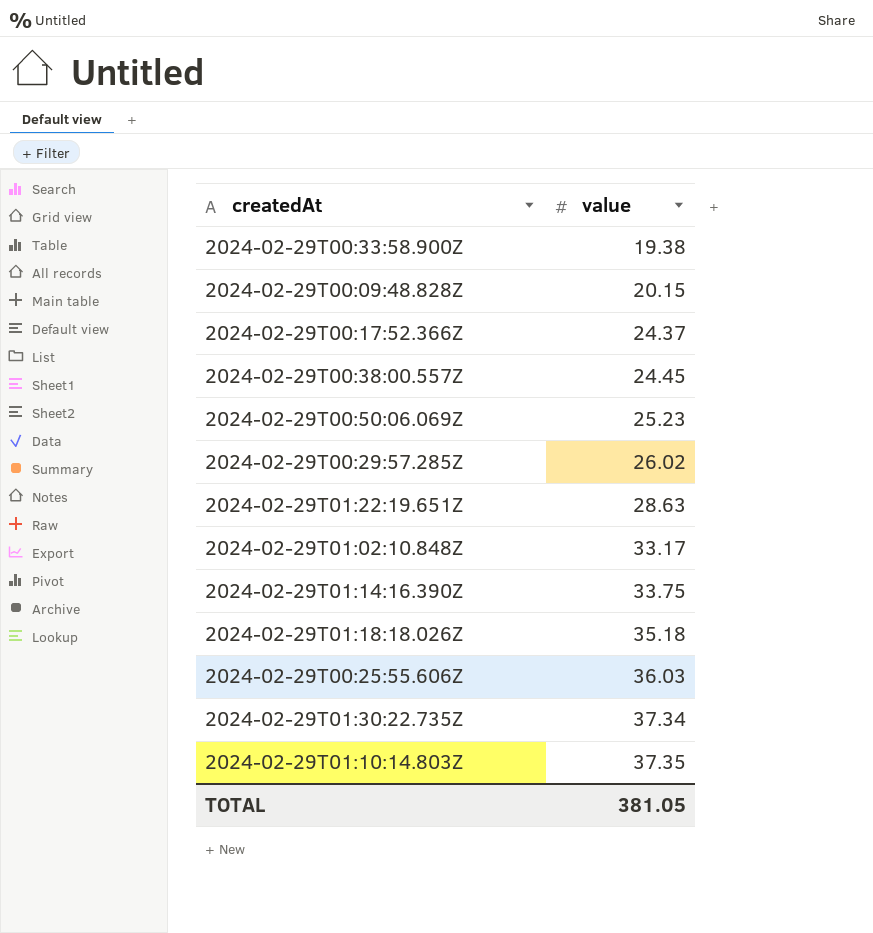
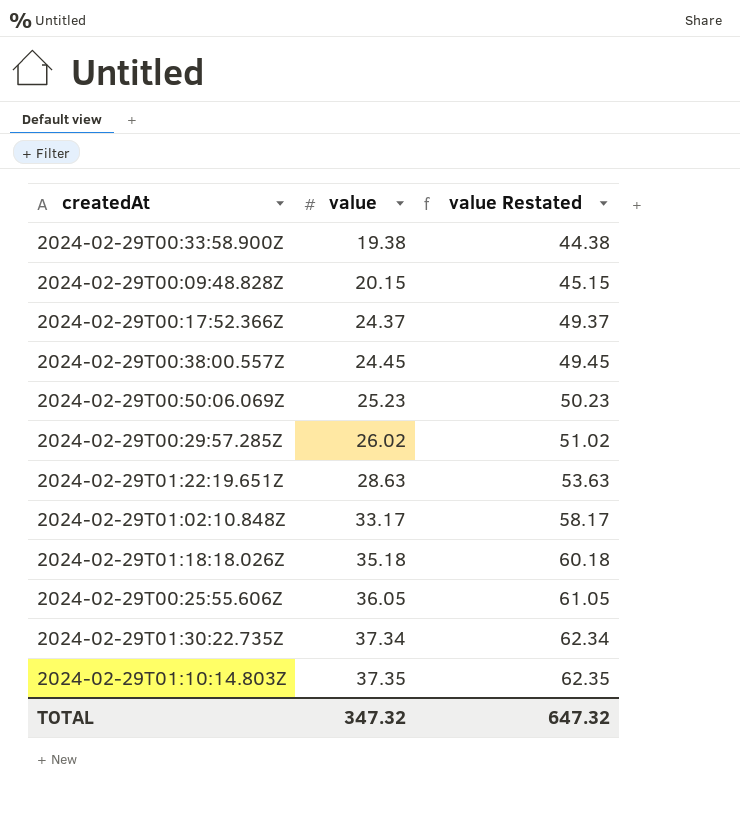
column value Restated | formula: none -> [value] + 25
row 2024-02-29T01:14:16.390Z: 33.75 -> none
2024-02-29T00:25:55.606Z | value: 36.03 -> 36.05
TOTAL | value: 381.05 -> 347.32

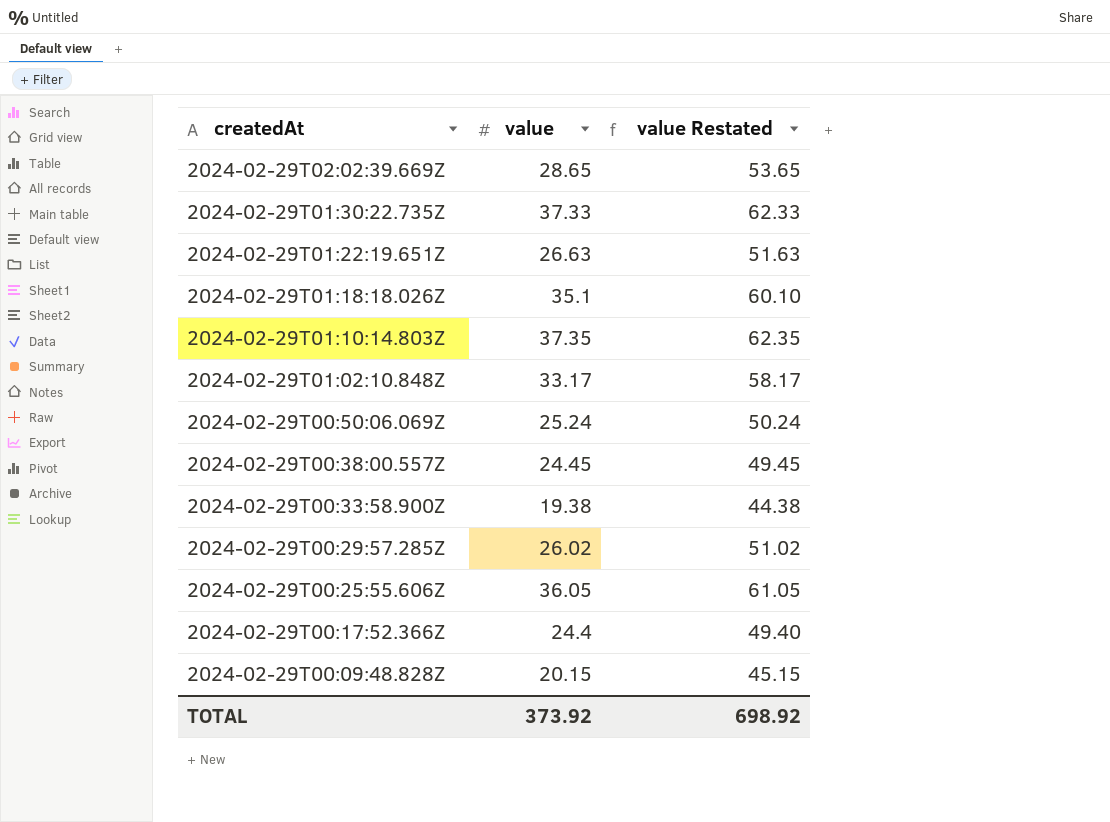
row order: value ascending -> createdAt descending
row 2024-02-29T02:02:39.669Z: none -> 28.65 | 53.65
2024-02-29T01:30:22.735Z | value: 37.34 -> 37.33
2024-02-29T01:30:22.735Z | value Restated: 62.34 -> 62.33
2024-02-29T01:22:19.651Z | value: 28.63 -> 26.63
2024-02-29T01:22:19.651Z | value Restated: 53.63 -> 51.63
2024-02-29T01:18:18.026Z | value: 35.18 -> 35.1
2024-02-29T01:18:18.026Z | value Restated: 60.18 -> 60.10
2024-02-29T00:50:06.069Z | value: 25.23 -> 25.24
2024-02-29T00:50:06.069Z | value Restated: 50.23 -> 50.24
2024-02-29T00:17:52.366Z | value: 24.37 -> 24.4
2024-02-29T00:17:52.366Z | value Restated: 49.37 -> 49.40
TOTAL | value: 347.32 -> 373.92
TOTAL | value Restated: 647.32 -> 698.92

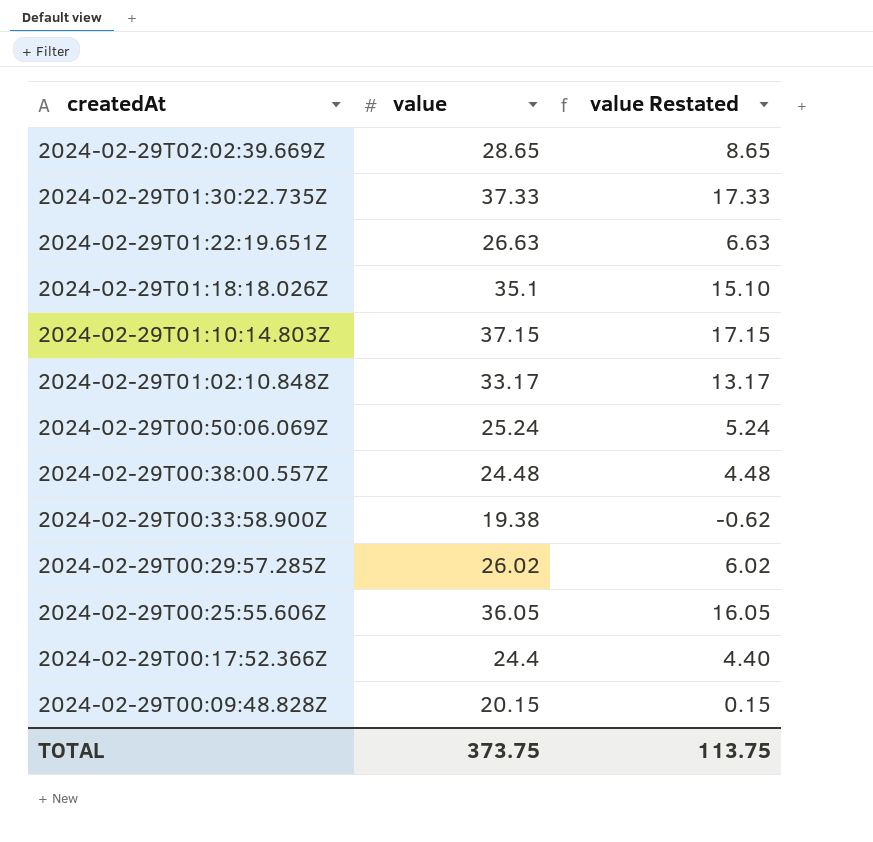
column value Restated | formula: [value] + 25 -> [value] - 20
2024-02-29T01:10:14.803Z | value: 37.35 -> 37.15
2024-02-29T00:38:00.557Z | value: 24.45 -> 24.48
TOTAL | value: 373.92 -> 373.75
TOTAL | value Restated: 698.92 -> 113.75

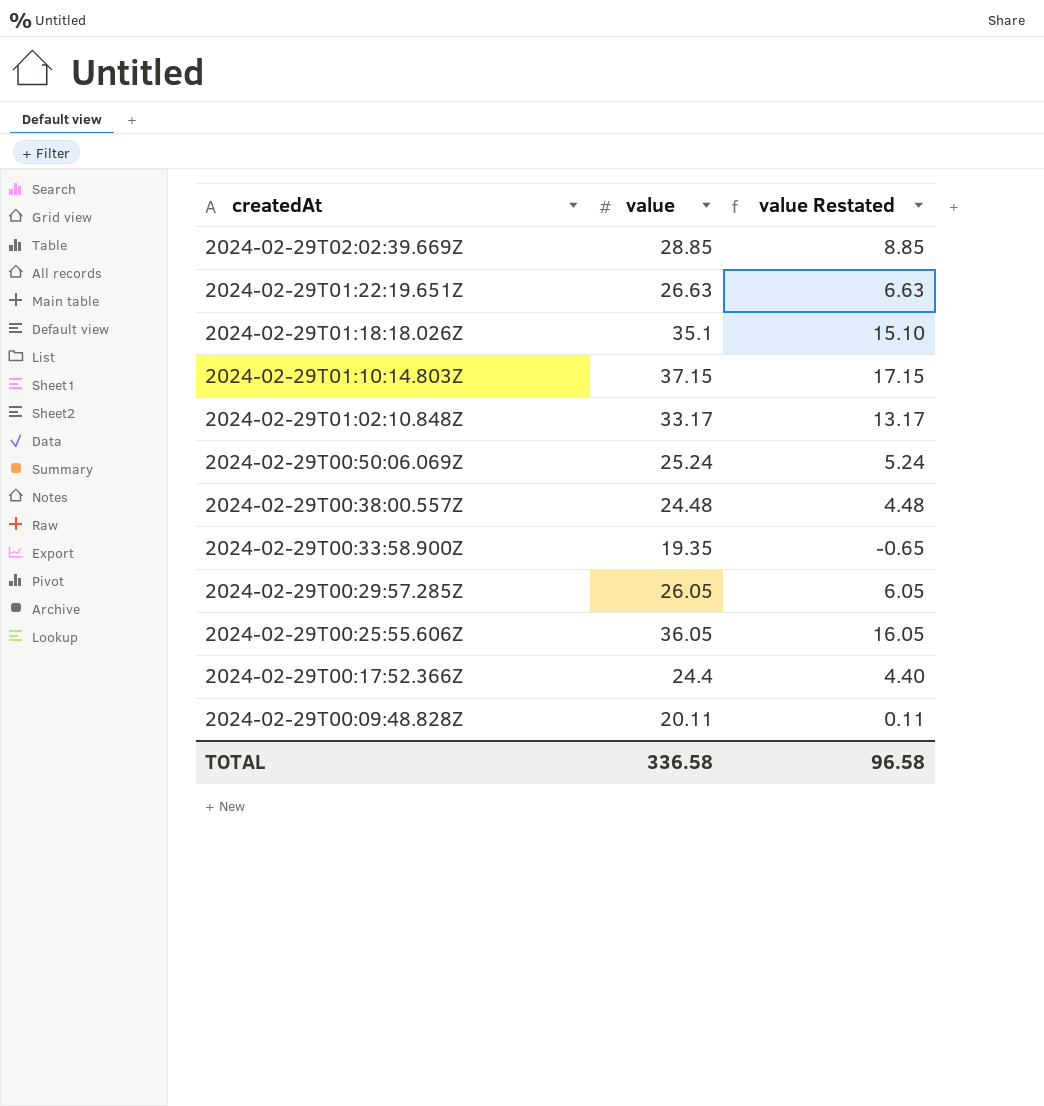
row 2024-02-29T01:30:22.735Z: 37.33 | 17.33 -> none
2024-02-29T02:02:39.669Z | value: 28.65 -> 28.85
2024-02-29T02:02:39.669Z | value Restated: 8.65 -> 8.85
2024-02-29T00:33:58.900Z | value: 19.38 -> 19.35
2024-02-29T00:33:58.900Z | value Restated: -0.62 -> -0.65
2024-02-29T00:29:57.285Z | value: 26.02 -> 26.05
2024-02-29T00:29:57.285Z | value Restated: 6.02 -> 6.05
2024-02-29T00:09:48.828Z | value: 20.15 -> 20.11
2024-02-29T00:09:48.828Z | value Restated: 0.15 -> 0.11
TOTAL | value: 373.75 -> 336.58
TOTAL | value Restated: 113.75 -> 96.58

